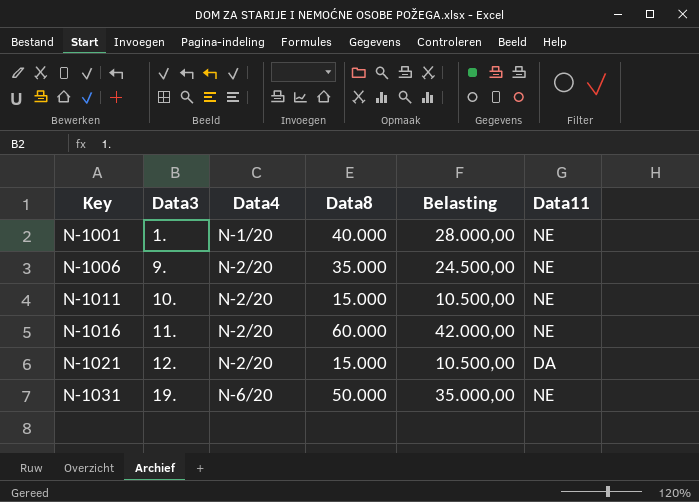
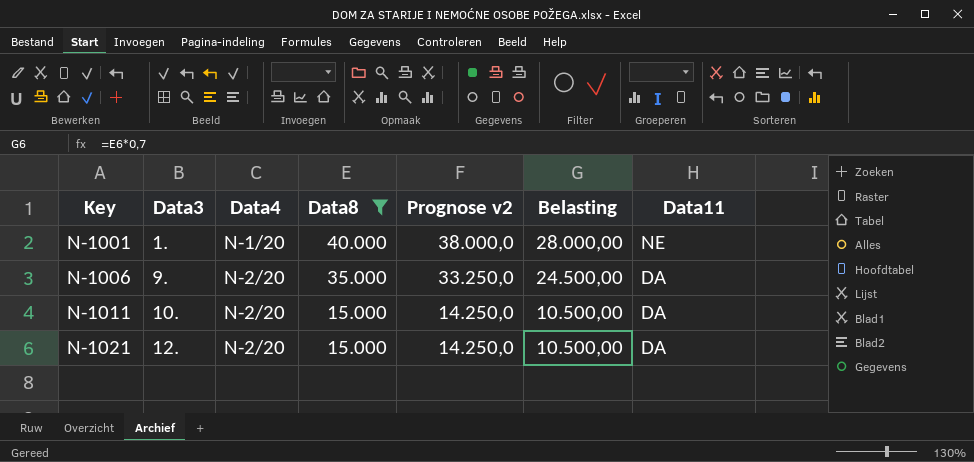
filter: none -> Data8 <= 40.000
column Prognose v2 | formula: none -> [Data8] * 0,95
N-1006 | Data11: NE -> DA
N-1011 | Data11: NE -> DA

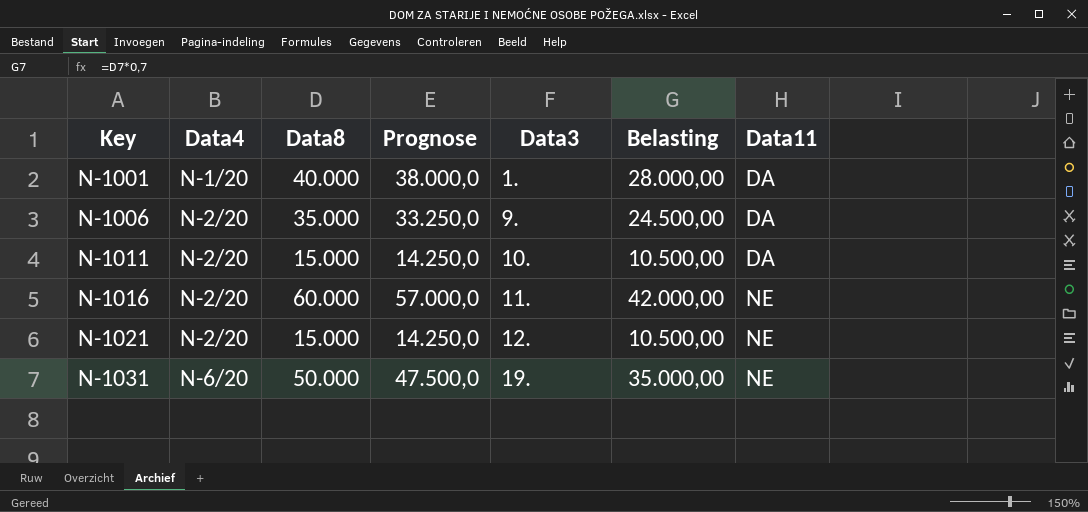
filter: Data8 <= 40.000 -> none
column name: Prognose v2 -> Prognose
column Data3 | position: 2 -> 5
N-1001 | Data11: NE -> DA
N-1021 | Data11: DA -> NE

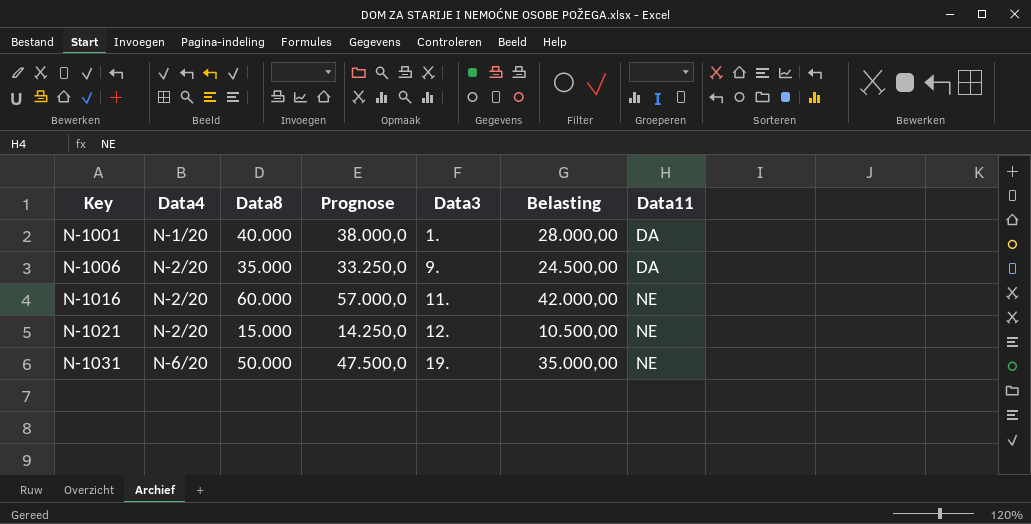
row N-1011: N-2/20 | 15.000 | 14.250,0 | 10. | 10.500,00 | DA -> none

